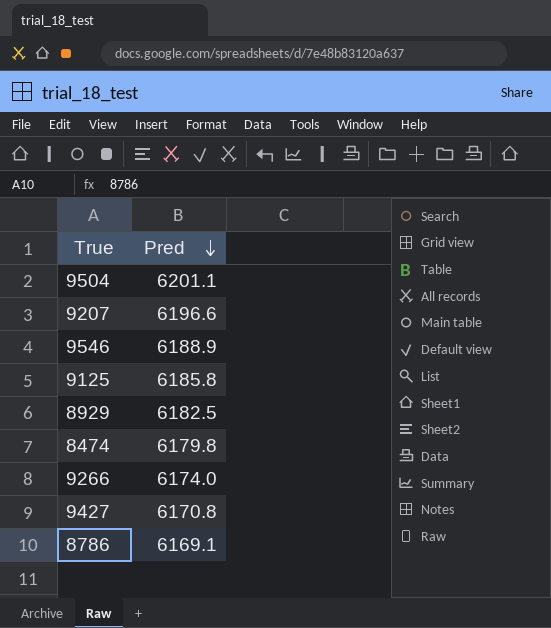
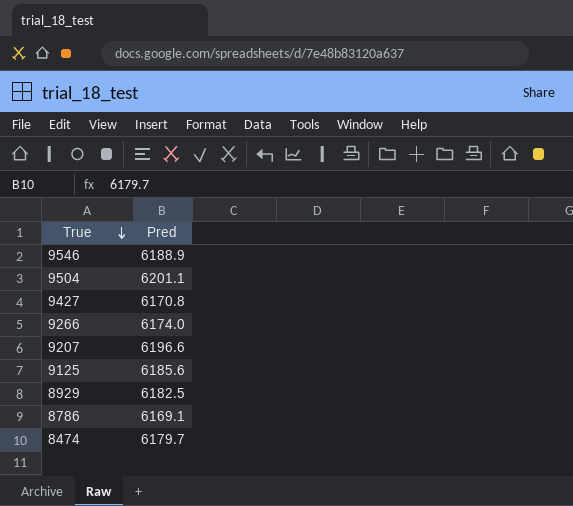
row order: Pred descending -> True descending
9125 | Pred: 6185.8 -> 6185.6
8474 | Pred: 6179.8 -> 6179.7

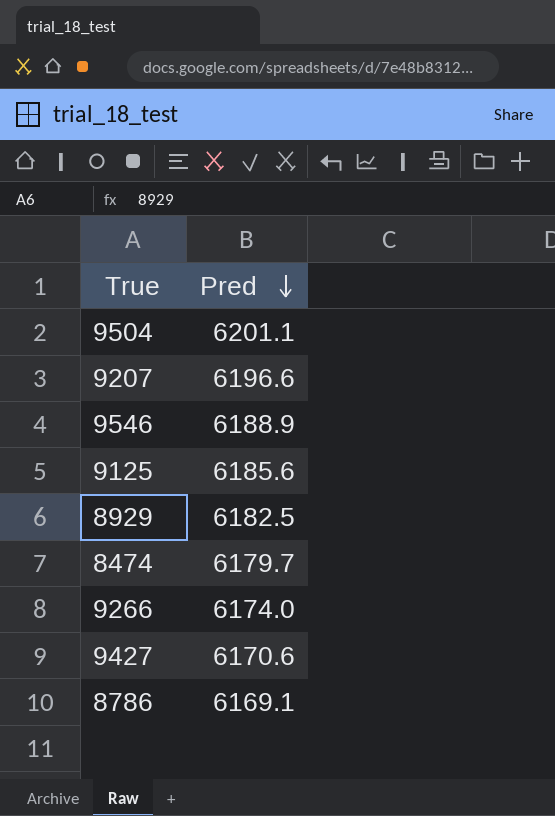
row order: True descending -> Pred descending
9427 | Pred: 6170.8 -> 6170.6

